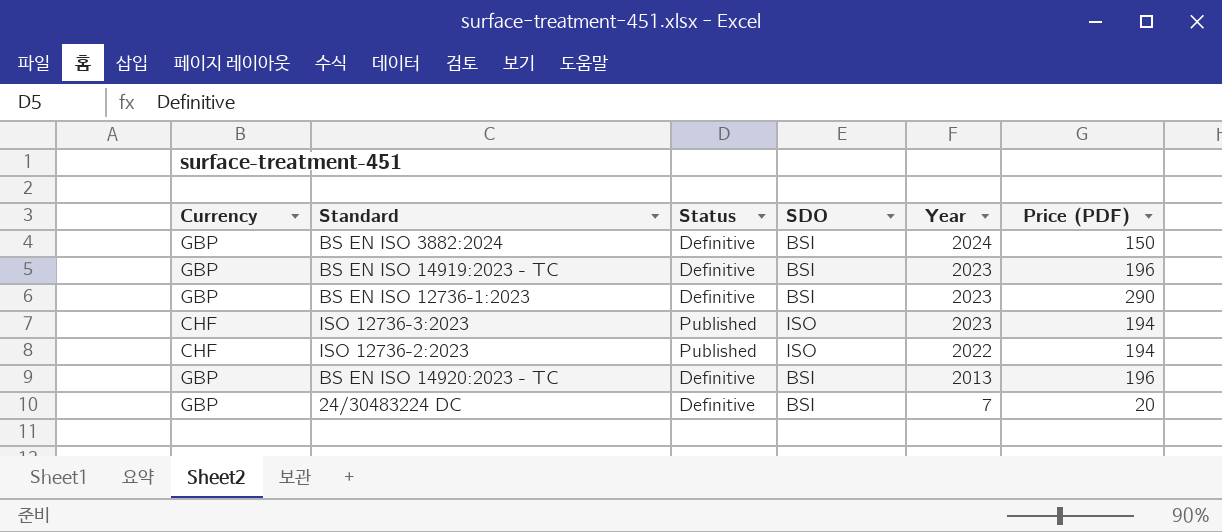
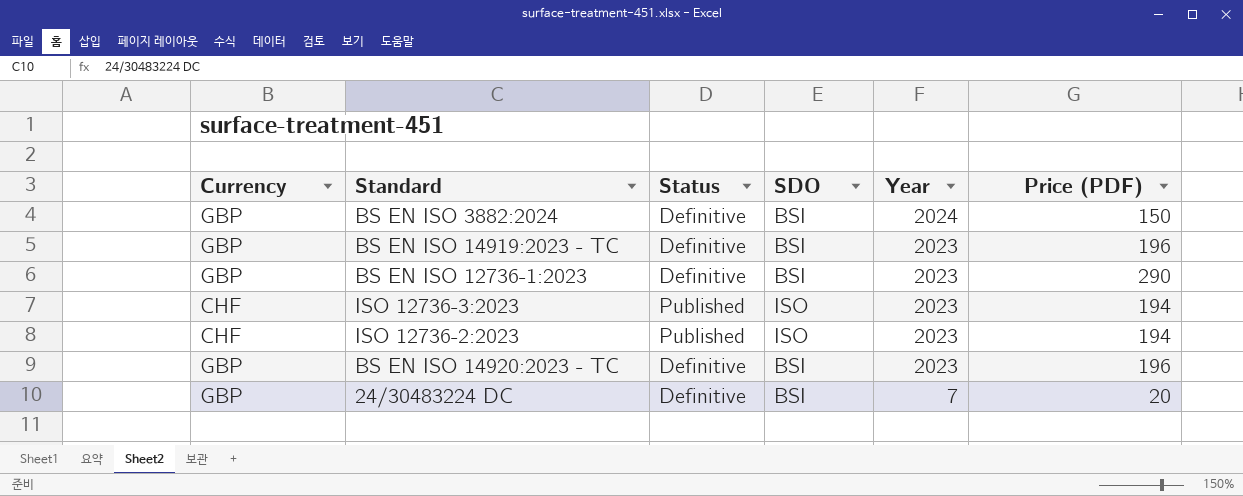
ISO 12736-2:2023 | Year: 2022 -> 2023
BS EN ISO 14920:2023 - TC | Year: 2013 -> 2023

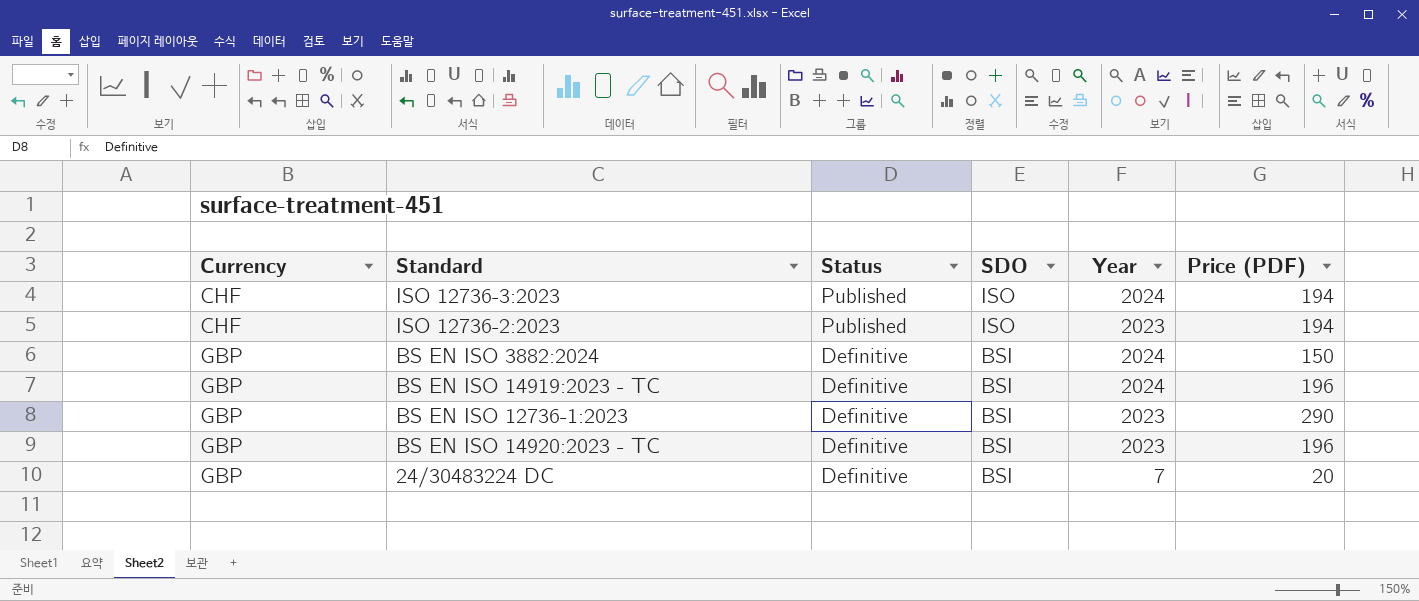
row order: Year descending -> Currency ascending
ISO 12736-3:2023 | Year: 2023 -> 2024
BS EN ISO 14919:2023 - TC | Year: 2023 -> 2024

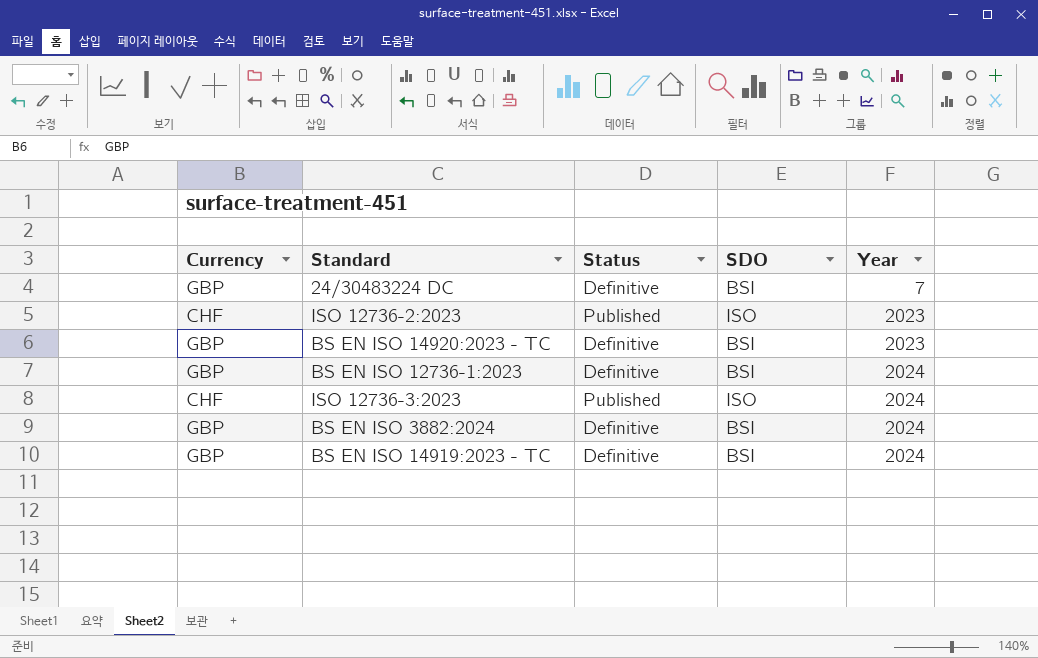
row order: Currency ascending -> Year ascending
column Price (PDF) | position: 6 -> none
BS EN ISO 12736-1:2023 | Year: 2023 -> 2024

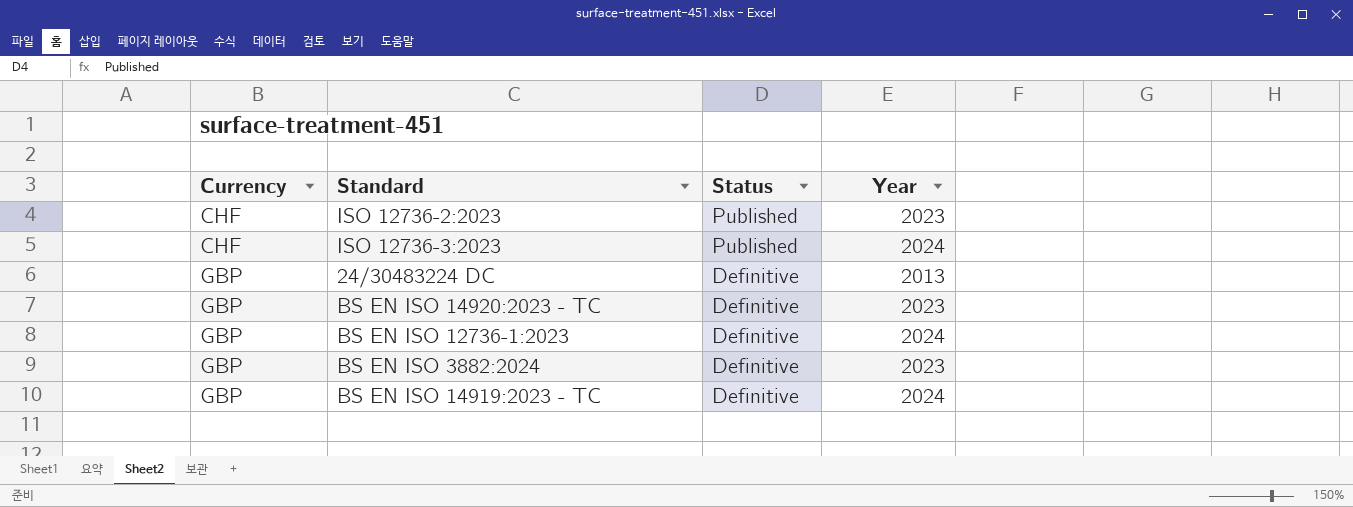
row order: Year ascending -> Currency ascending
column SDO | position: 4 -> none
24/30483224 DC | Year: 7 -> 2013
BS EN ISO 3882:2024 | Year: 2024 -> 2023

